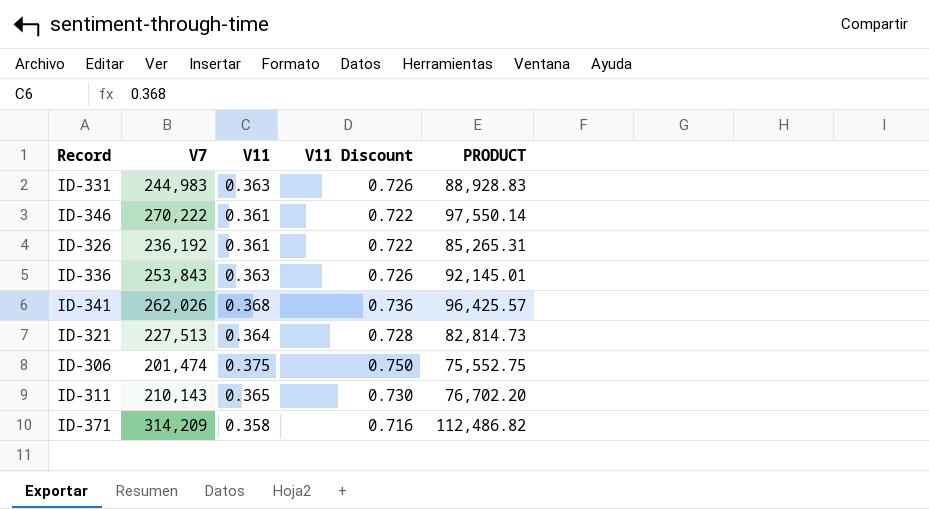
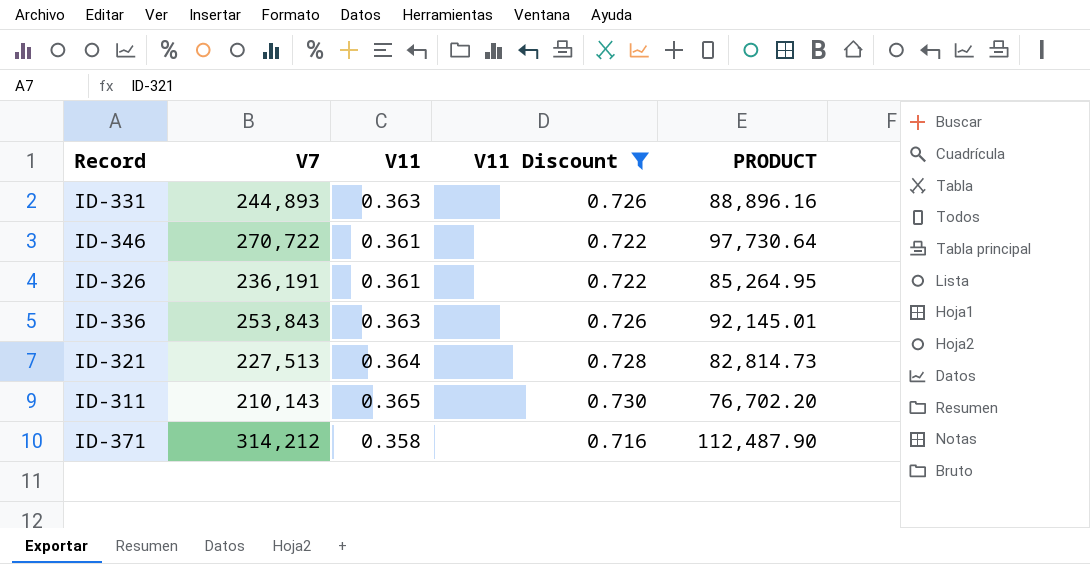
filter: none -> V11 Discount <= 0.730
ID-331 | V7: 244,983 -> 244,893
ID-331 | PRODUCT: 88,928.83 -> 88,896.16
ID-346 | V7: 270,222 -> 270,722
ID-346 | PRODUCT: 97,550.14 -> 97,730.64
ID-326 | V7: 236,192 -> 236,191
ID-326 | PRODUCT: 85,265.31 -> 85,264.95
ID-371 | V7: 314,209 -> 314,212
ID-371 | PRODUCT: 112,486.82 -> 112,487.90

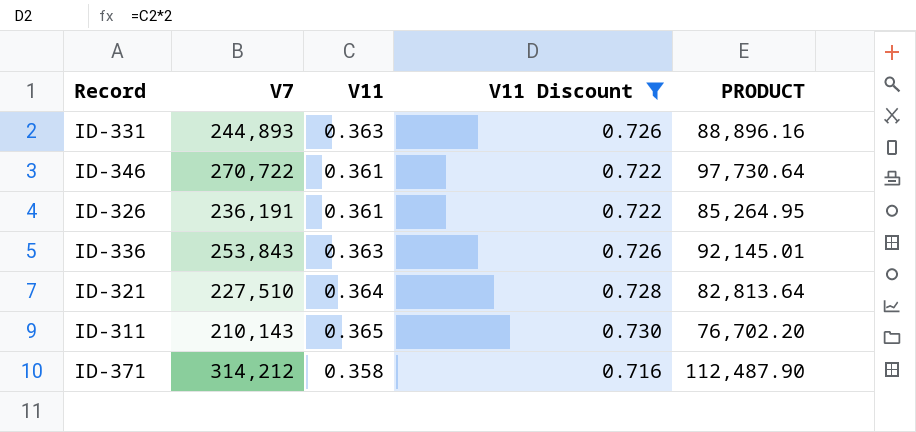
ID-321 | V7: 227,513 -> 227,510
ID-321 | PRODUCT: 82,814.73 -> 82,813.64

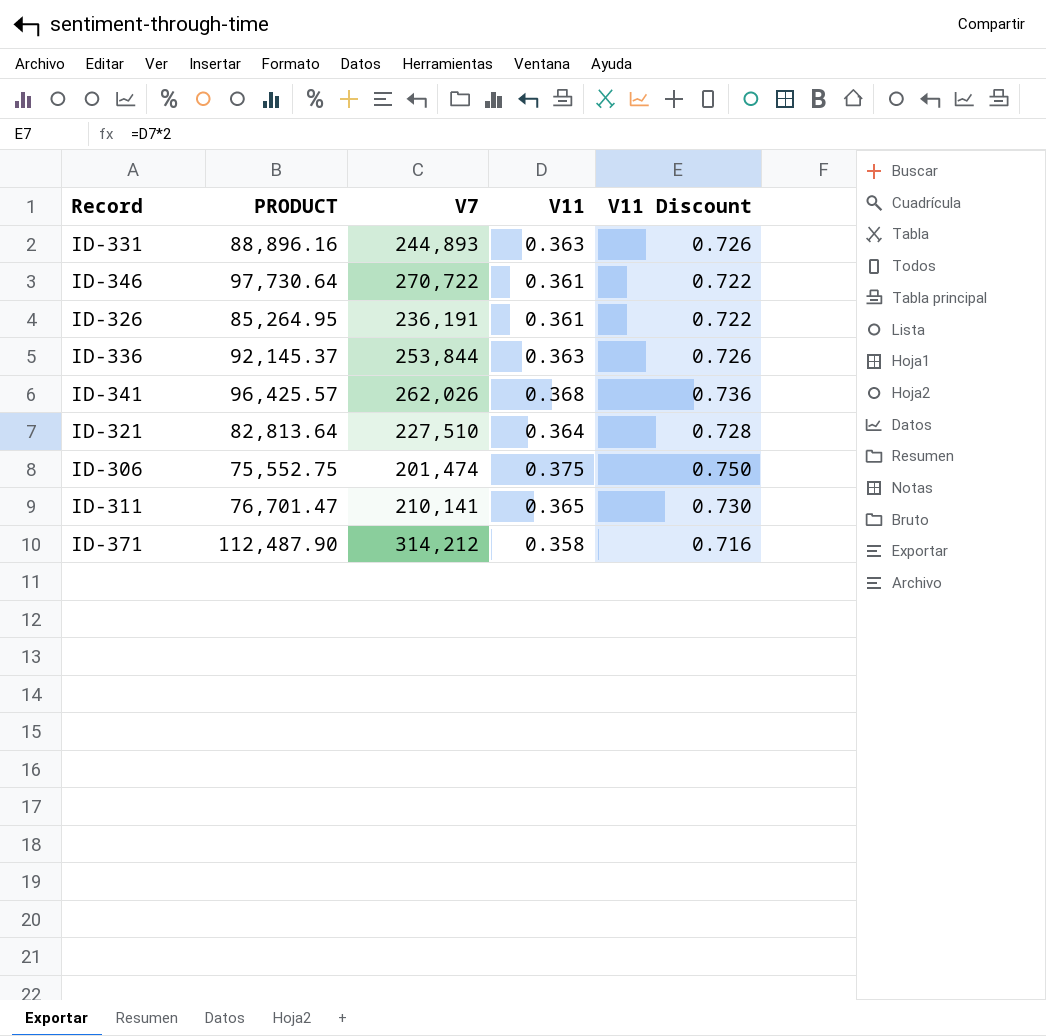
filter: V11 Discount <= 0.730 -> none
column PRODUCT | position: 5 -> 2
ID-336 | PRODUCT: 92,145.01 -> 92,145.37
ID-336 | V7: 253,843 -> 253,844
ID-311 | PRODUCT: 76,702.20 -> 76,701.47
ID-311 | V7: 210,143 -> 210,141

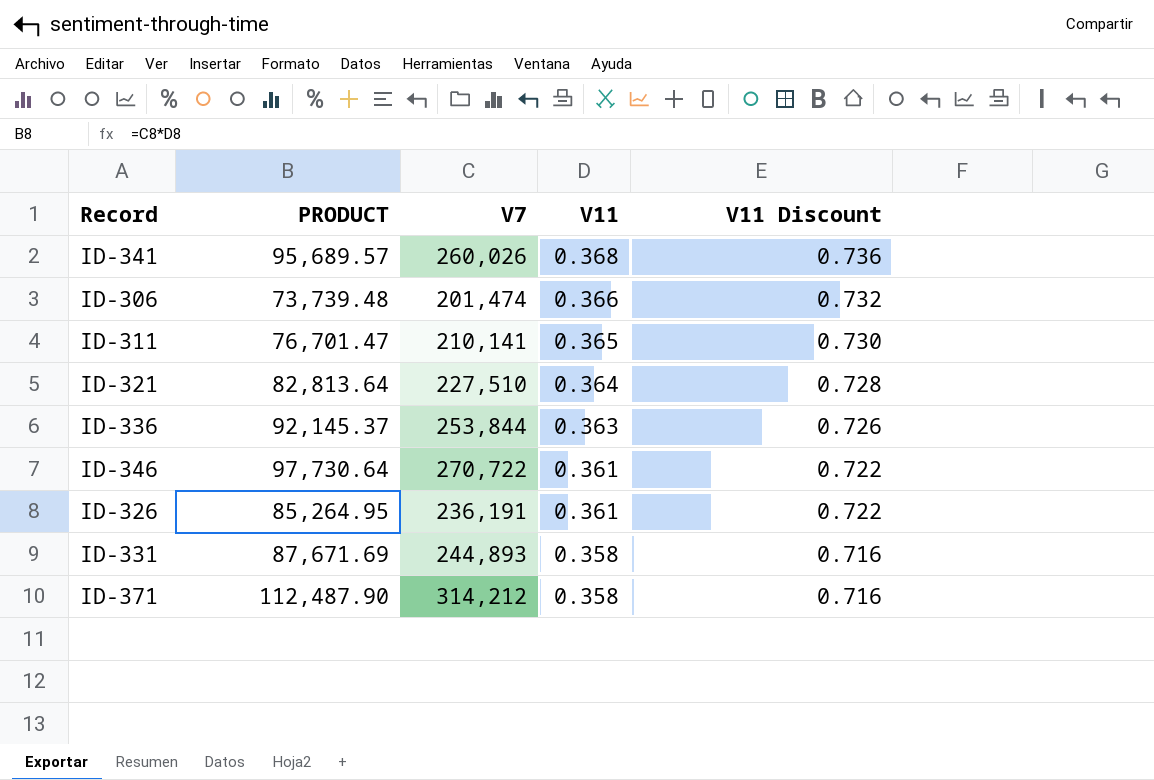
row order: none -> V11 descending
ID-341 | PRODUCT: 96,425.57 -> 95,689.57
ID-341 | V7: 262,026 -> 260,026
ID-306 | PRODUCT: 75,552.75 -> 73,739.48
ID-306 | V11: 0.375 -> 0.366
ID-306 | V11 Discount: 0.750 -> 0.732
ID-331 | PRODUCT: 88,896.16 -> 87,671.69
ID-331 | V11: 0.363 -> 0.358
ID-331 | V11 Discount: 0.726 -> 0.716

